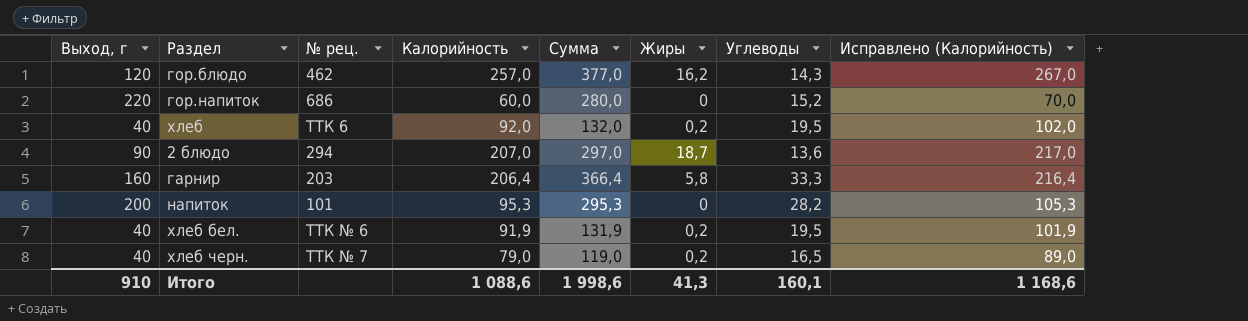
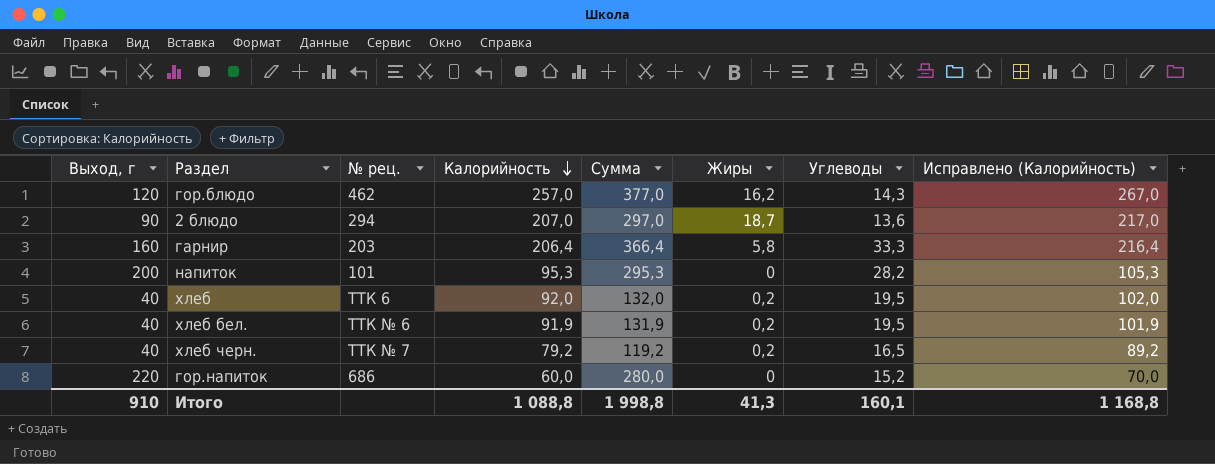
row order: none -> Калорийность descending
хлеб черн. | Калорийность: 79,0 -> 79,2
хлеб черн. | Сумма: 119,0 -> 119,2
хлеб черн. | Исправлено (Калорийность): 89,0 -> 89,2
Итого | Калорийность: 1 088,6 -> 1 088,8
Итого | Сумма: 1 998,6 -> 1 998,8
Итого | Исправлено (Калорийность): 1 168,6 -> 1 168,8

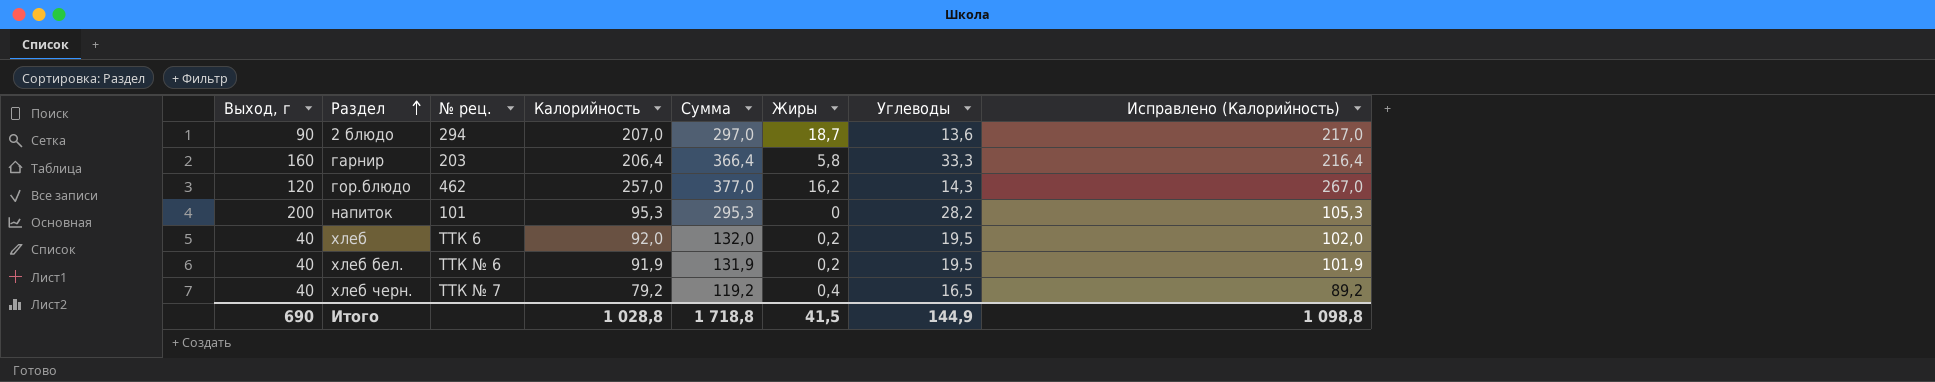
row order: Калорийность descending -> Раздел ascending
row гор.напиток: 220 | 686 | 60,0 | 280,0 | 0 | 15,2 | 70,0 -> none
хлеб черн. | Жиры: 0,2 -> 0,4
Итого | Выход, г: 910 -> 690
Итого | Калорийность: 1 088,8 -> 1 028,8
Итого | Сумма: 1 998,8 -> 1 718,8
Итого | Жиры: 41,3 -> 41,5
Итого | Углеводы: 160,1 -> 144,9
Итого | Исправлено (Калорийность): 1 168,8 -> 1 098,8

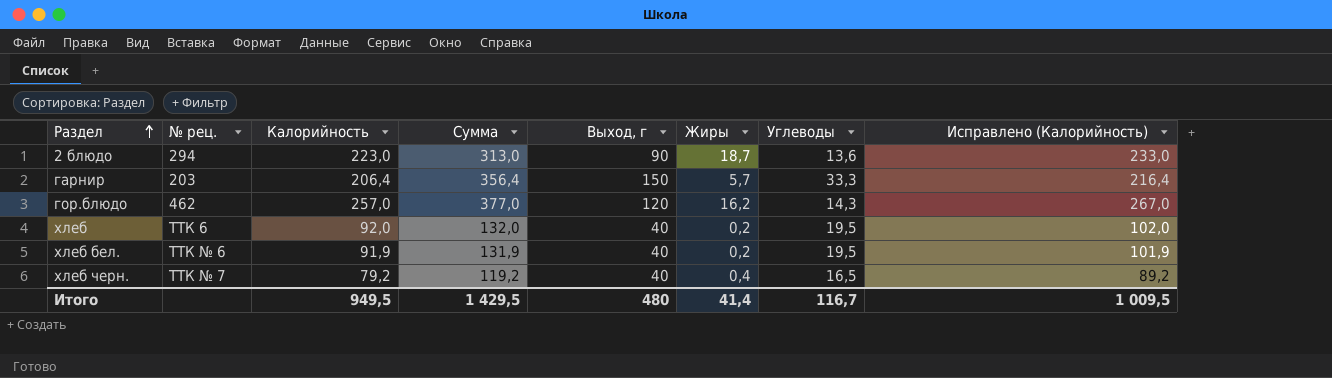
column Выход, г | position: 1 -> 5
row напиток: 200 | 101 | 95,3 | 295,3 | 0 | 28,2 | 105,3 -> none
2 блюдо | Калорийность: 207,0 -> 223,0
2 блюдо | Сумма: 297,0 -> 313,0
2 блюдо | Исправлено (Калорийность): 217,0 -> 233,0
гарнир | Сумма: 366,4 -> 356,4
гарнир | Выход, г: 160 -> 150
гарнир | Жиры: 5,8 -> 5,7
Итого | Калорийность: 1 028,8 -> 949,5
Итого | Сумма: 1 718,8 -> 1 429,5
Итого | Выход, г: 690 -> 480
Итого | Жиры: 41,5 -> 41,4
Итого | Углеводы: 144,9 -> 116,7
Итого | Исправлено (Калорийность): 1 098,8 -> 1 009,5

